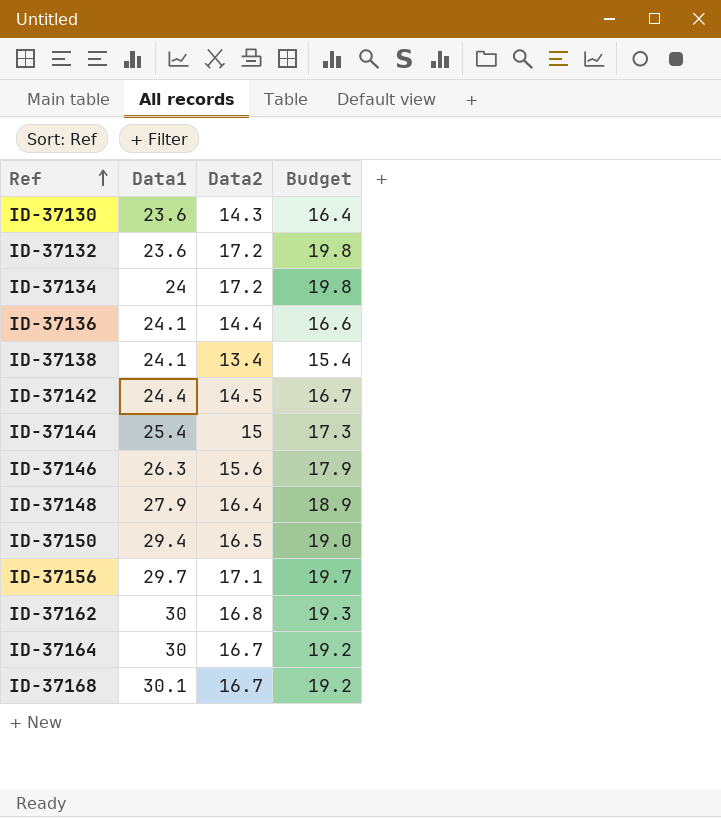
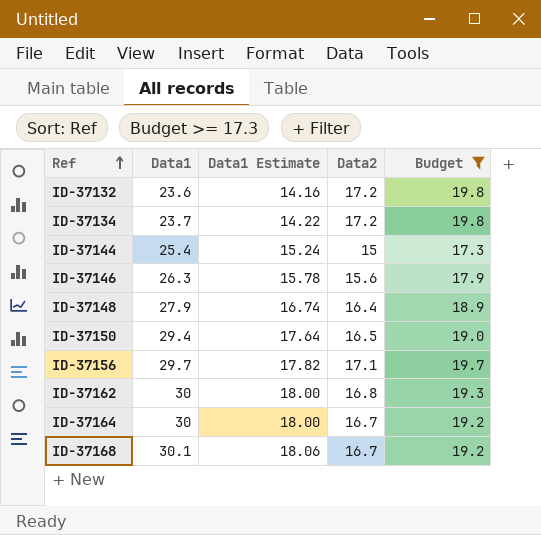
filter: none -> Budget >= 17.3
column Data1 Estimate | formula: none -> [Data1] * 0.6
ID-37134 | Data1: 24 -> 23.7

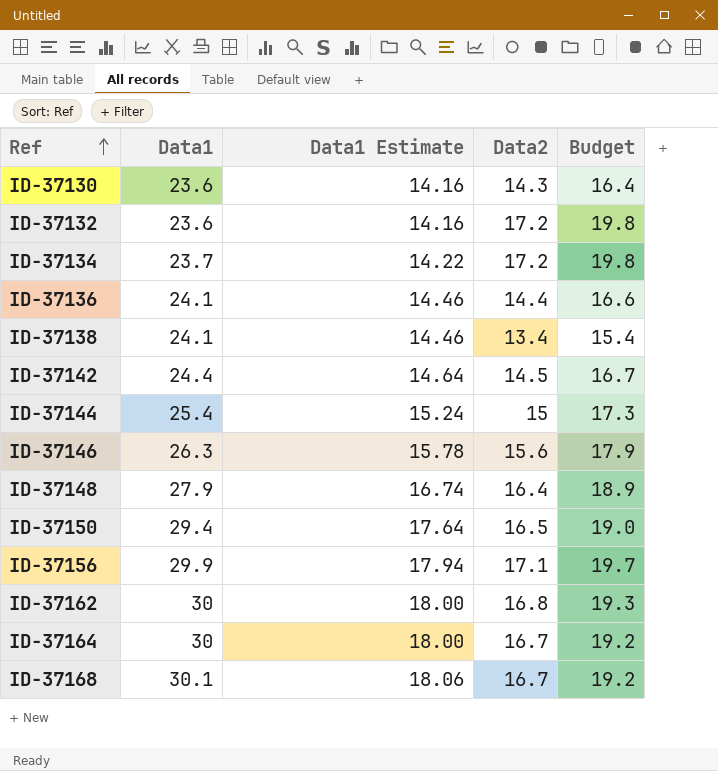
filter: Budget >= 17.3 -> none
ID-37156 | Data1: 29.7 -> 29.9
ID-37156 | Data1 Estimate: 17.82 -> 17.94

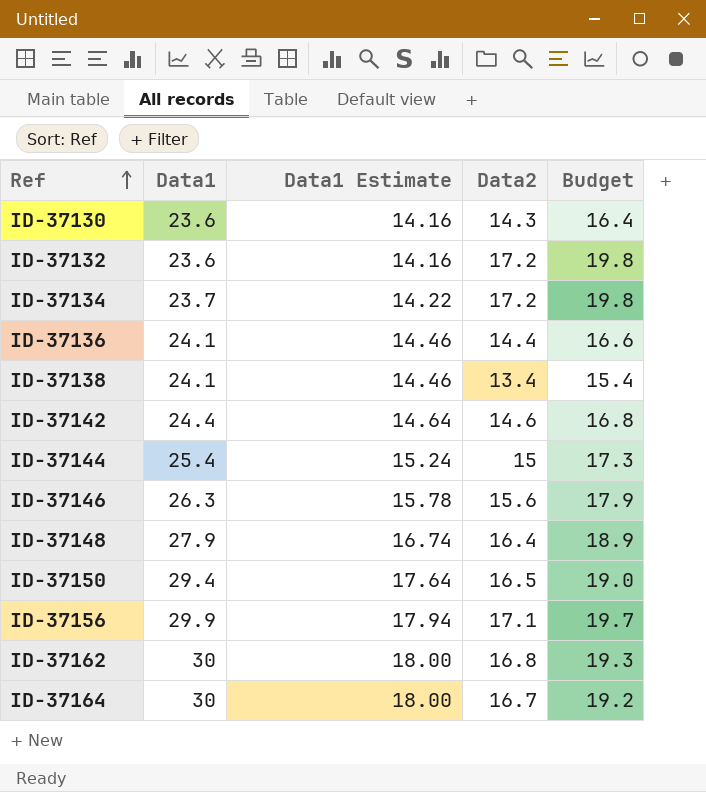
row ID-37168: 30.1 | 18.06 | 16.7 | 19.2 -> none
ID-37142 | Data2: 14.5 -> 14.6
ID-37142 | Budget: 16.7 -> 16.8

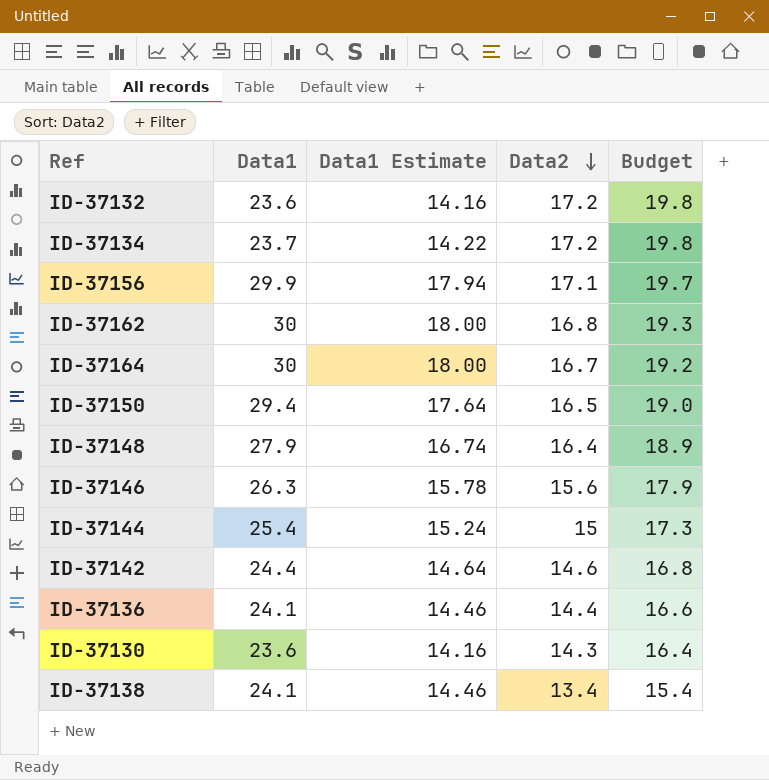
row order: Ref ascending -> Data2 descending

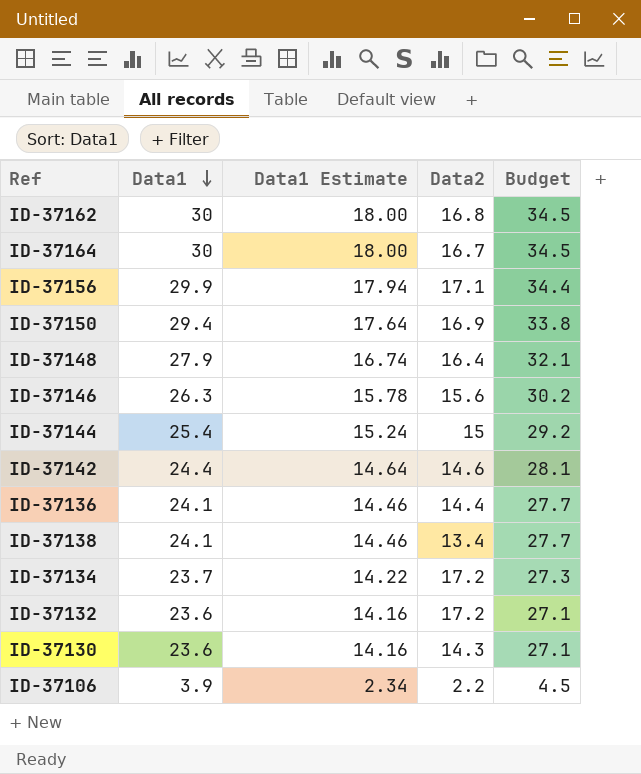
row order: Data2 descending -> Data1 descending
column Budget | formula: [Data2] * 1.15 -> [Data1] * 1.15
ID-37150 | Data2: 16.5 -> 16.9
row ID-37106: none -> 3.9 | 2.34 | 2.2 | 4.5

